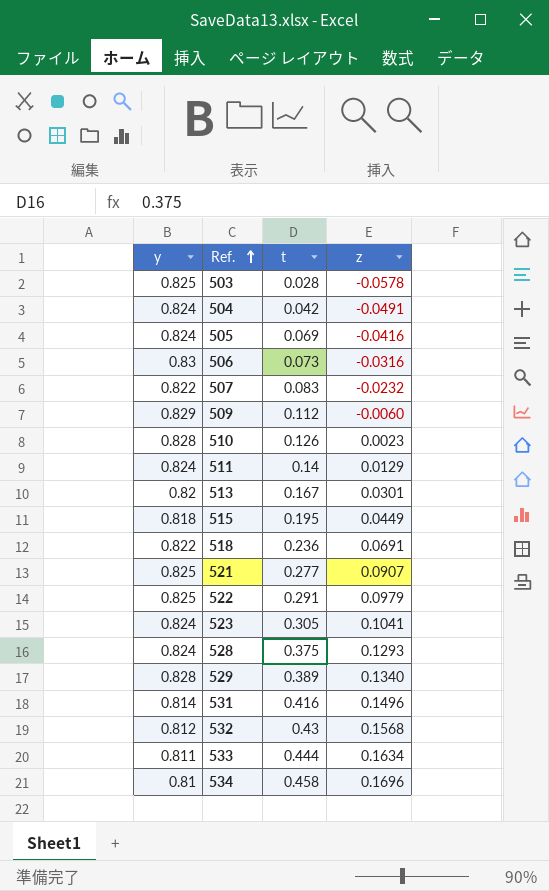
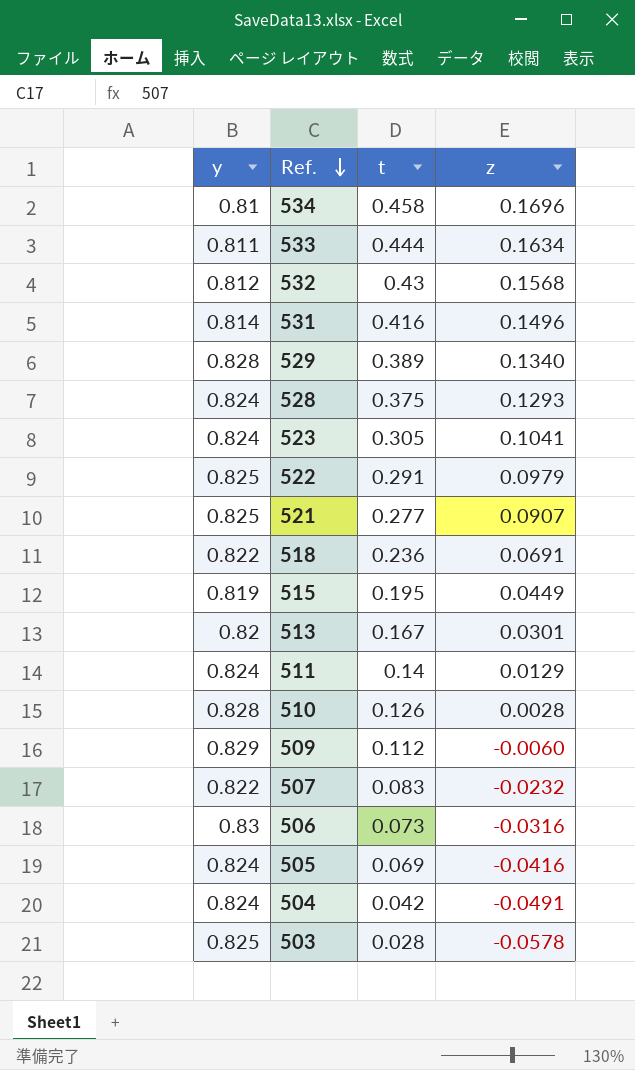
row order: Ref. ascending -> Ref. descending
515 | y: 0.818 -> 0.819
510 | z: 0.0023 -> 0.0028

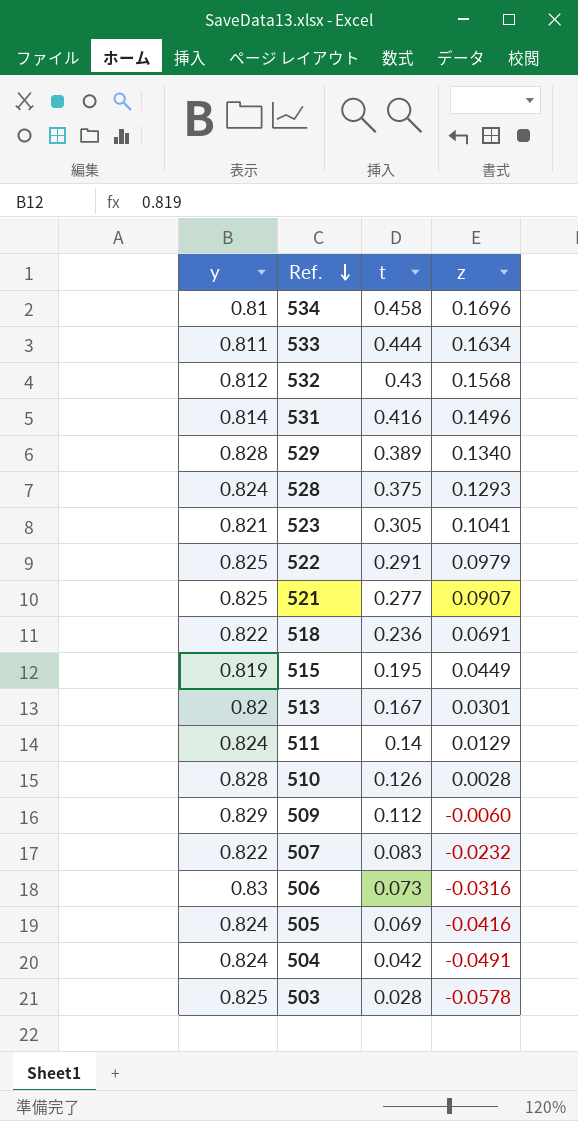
523 | y: 0.824 -> 0.821

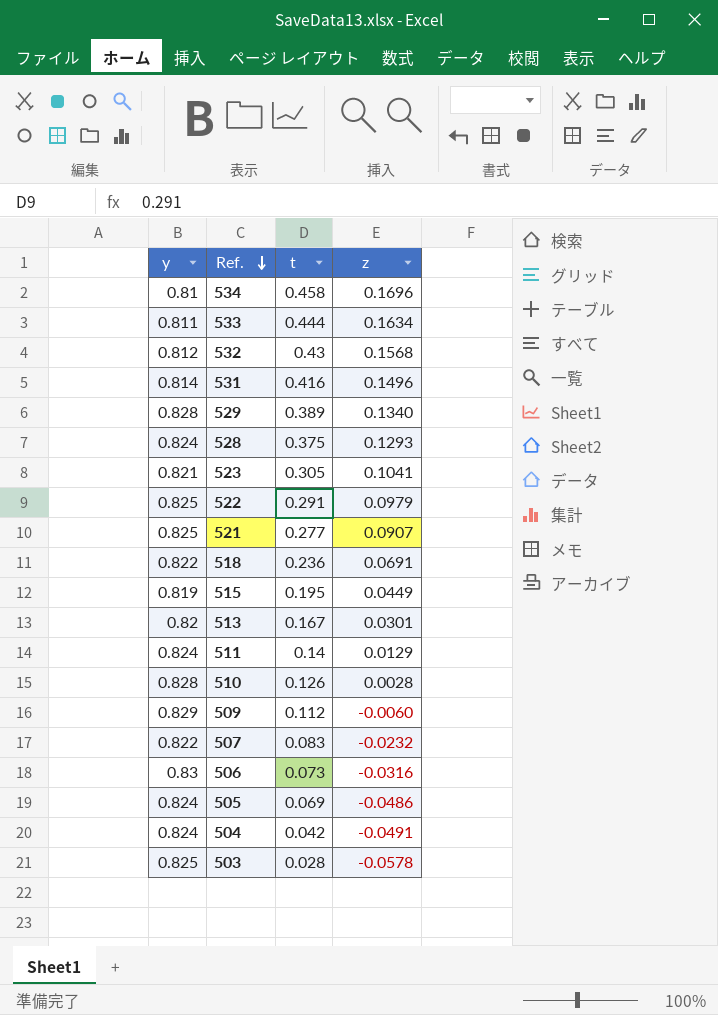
505 | z: -0.0416 -> -0.0486

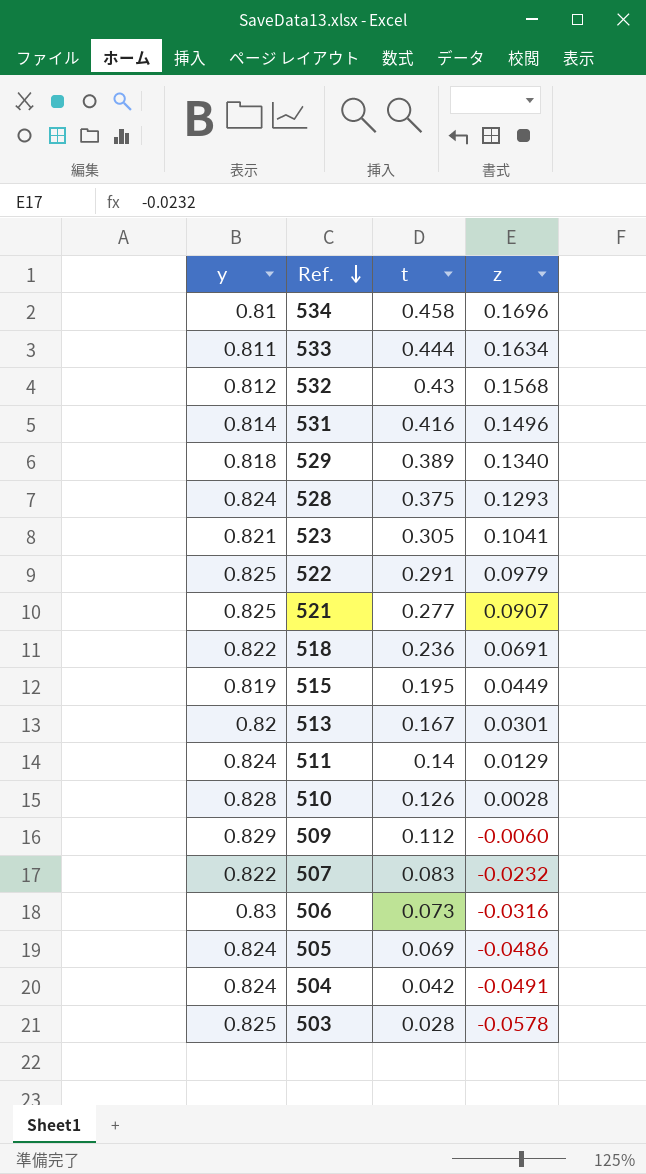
529 | y: 0.828 -> 0.818

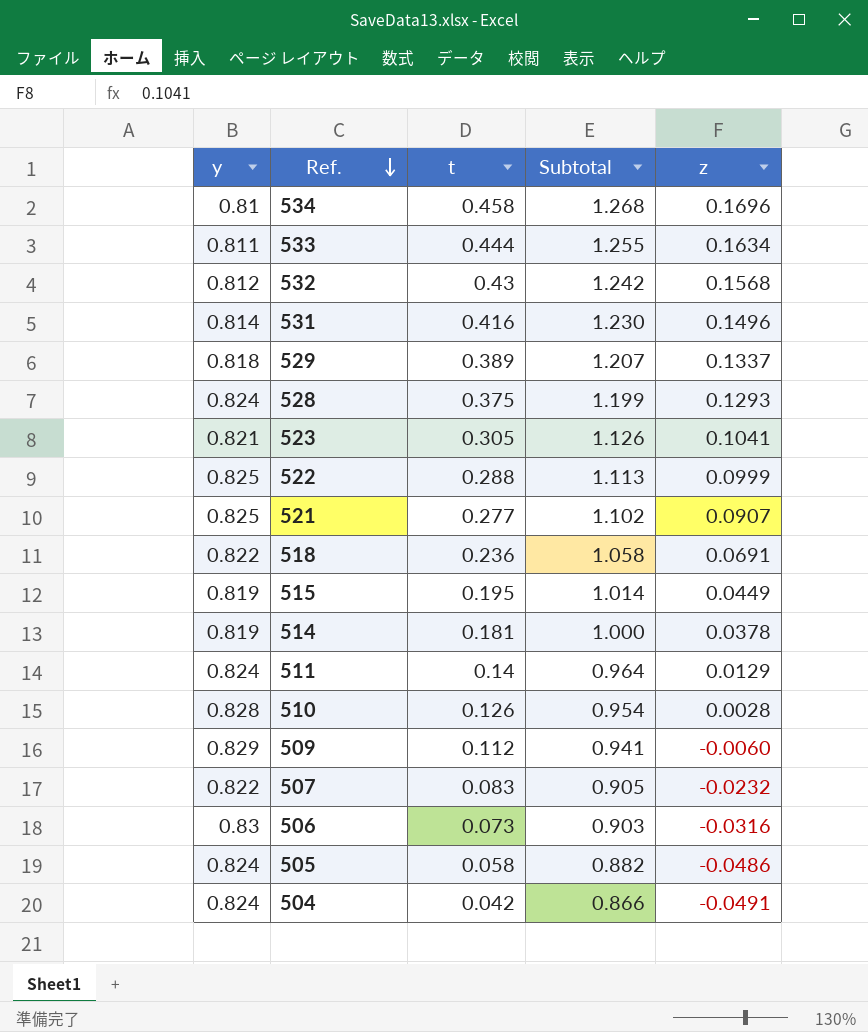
column Subtotal | formula: none -> [y] + [t]
row 513: 0.82 | 0.167 | 0.0301 -> none
row 503: 0.825 | 0.028 | -0.0578 -> none
529 | z: 0.1340 -> 0.1337
522 | t: 0.291 -> 0.288
522 | z: 0.0979 -> 0.0999
row 514: none -> 0.819 | 0.181 | 1.000 | 0.0378
505 | t: 0.069 -> 0.058

